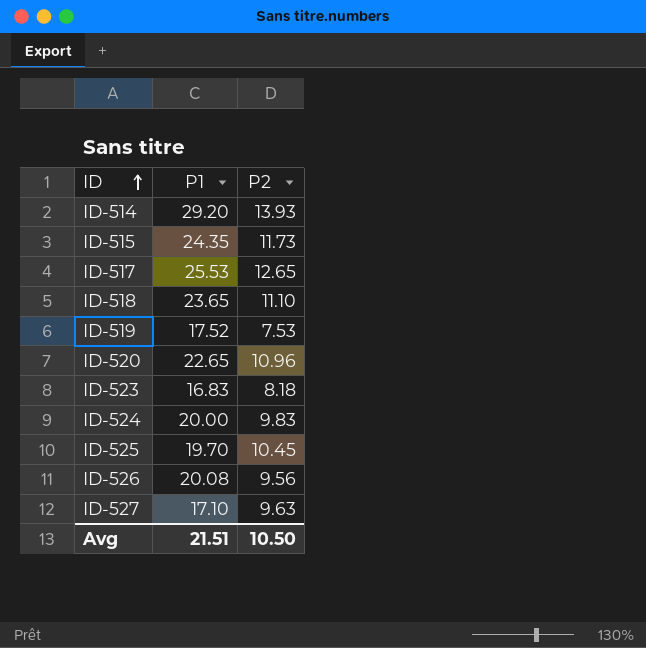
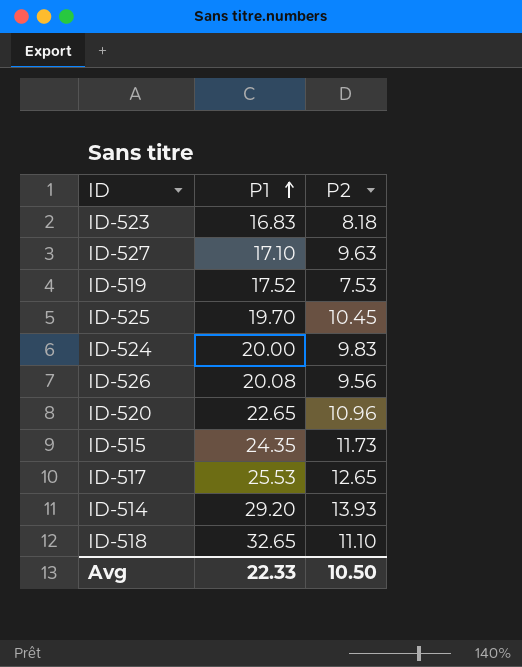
row order: ID ascending -> P1 ascending
ID-518 | P1: 23.65 -> 32.65
Avg | P1: 21.51 -> 22.33

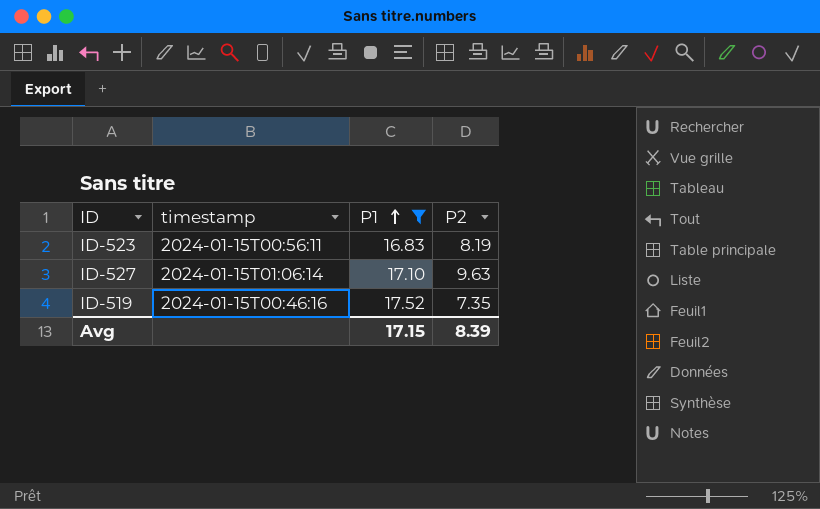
filter: none -> P1 <= 17.52
column timestamp | position: none -> 2
ID-523 | P2: 8.18 -> 8.19
ID-519 | P2: 7.53 -> 7.35
Avg | P1: 22.33 -> 17.15
Avg | P2: 10.50 -> 8.39

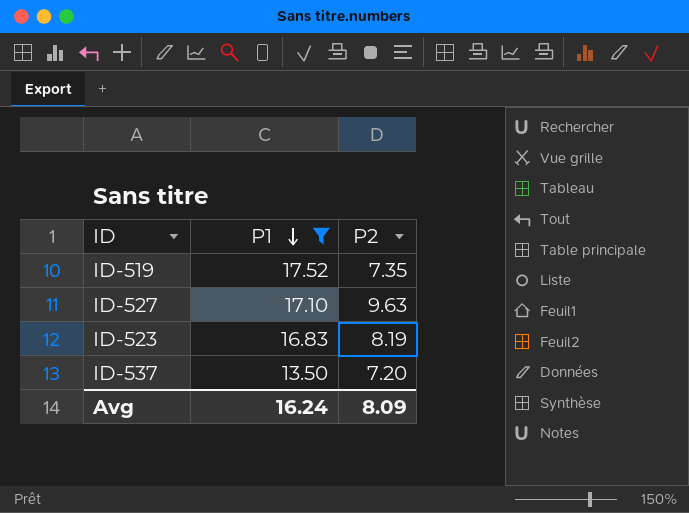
row order: P1 ascending -> P1 descending
column timestamp | position: 2 -> none
row ID-537: none -> 13.50 | 7.20
Avg | P1: 17.15 -> 16.24
Avg | P2: 8.39 -> 8.09

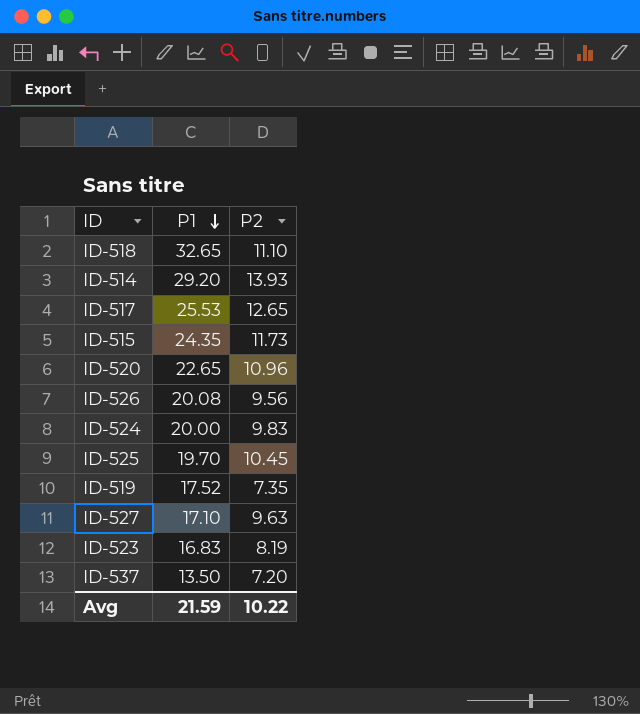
filter: P1 <= 17.52 -> none
Avg | P1: 16.24 -> 21.59
Avg | P2: 8.09 -> 10.22

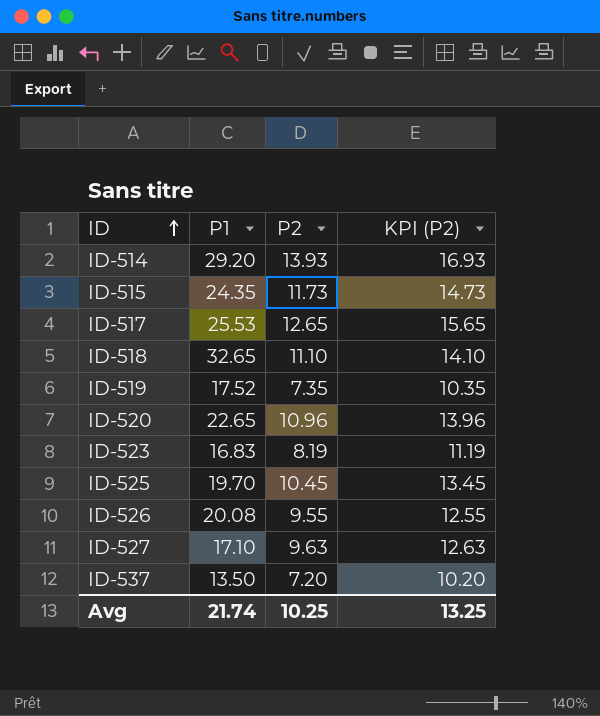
row order: P1 descending -> ID ascending
column KPI (P2) | formula: none -> [P2] + 3
row ID-524: 20.00 | 9.83 -> none
ID-526 | P2: 9.56 -> 9.55
Avg | P1: 21.59 -> 21.74
Avg | P2: 10.22 -> 10.25

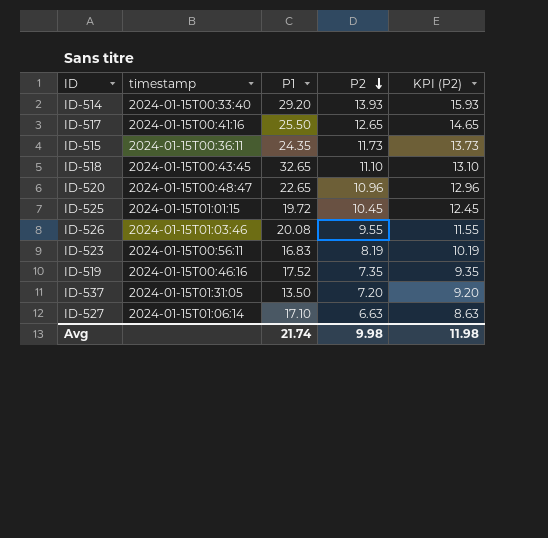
row order: ID ascending -> P2 descending
column timestamp | position: none -> 2
column KPI (P2) | formula: [P2] + 3 -> [P2] + 2
ID-517 | P1: 25.53 -> 25.50
ID-525 | P1: 19.70 -> 19.72
ID-527 | P2: 9.63 -> 6.63
Avg | P2: 10.25 -> 9.98
Avg | KPI (P2): 13.25 -> 11.98

